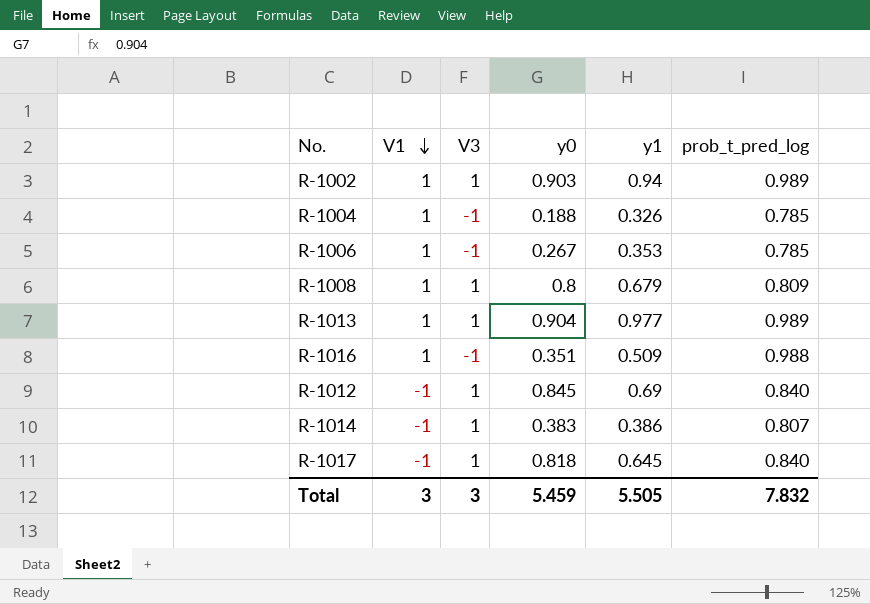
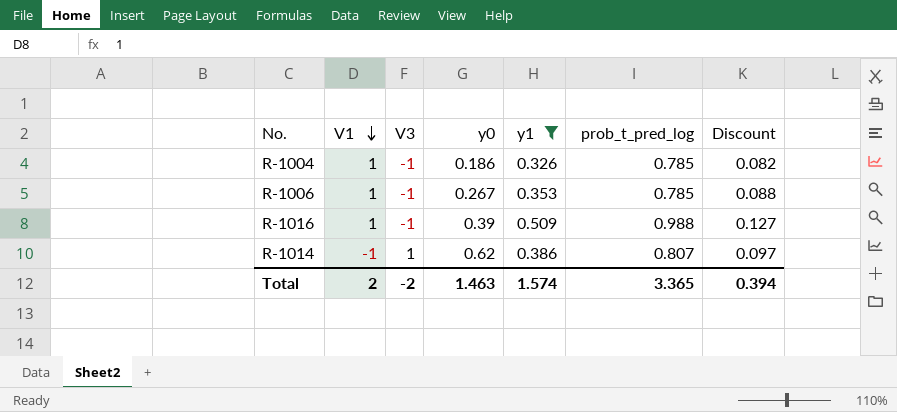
filter: none -> y1 <= 0.509
column Discount | formula: none -> [y1] * 0.25
R-1004 | y0: 0.188 -> 0.186
R-1016 | y0: 0.351 -> 0.39
R-1014 | y0: 0.383 -> 0.62
Total | V1: 3 -> 2
Total | V3: 3 -> -2
Total | y0: 5.459 -> 1.463
Total | y1: 5.505 -> 1.574
Total | prob_t_pred_log: 7.832 -> 3.365

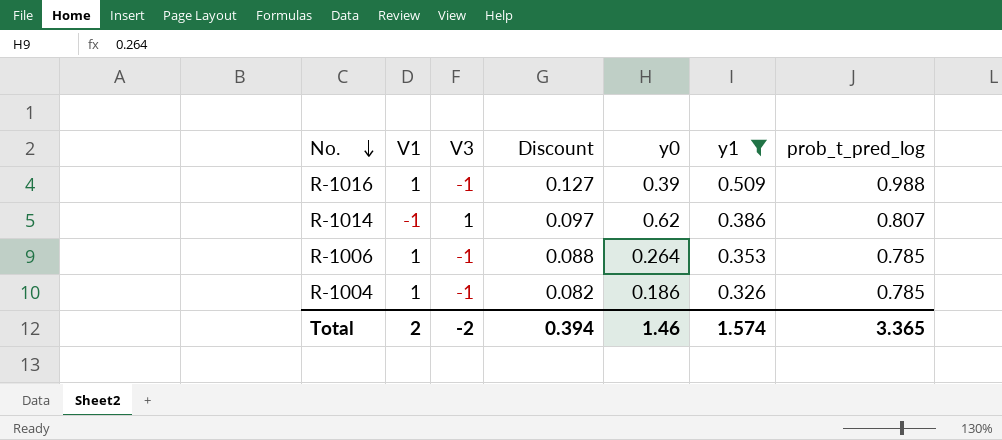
row order: V1 descending -> No. descending
column Discount | position: 7 -> 4
R-1006 | y0: 0.267 -> 0.264
Total | y0: 1.463 -> 1.46

